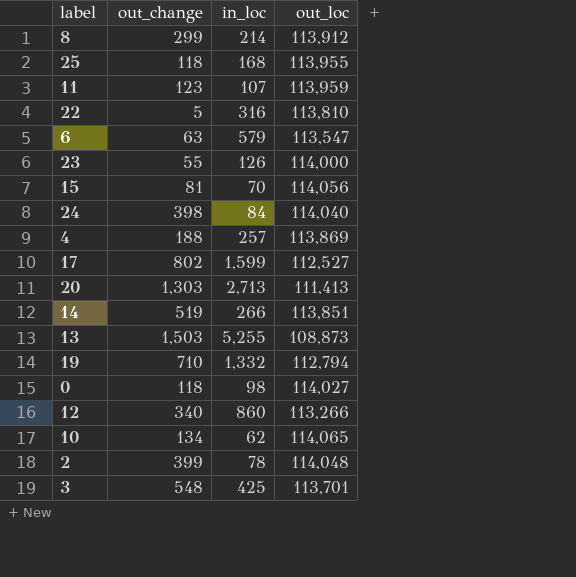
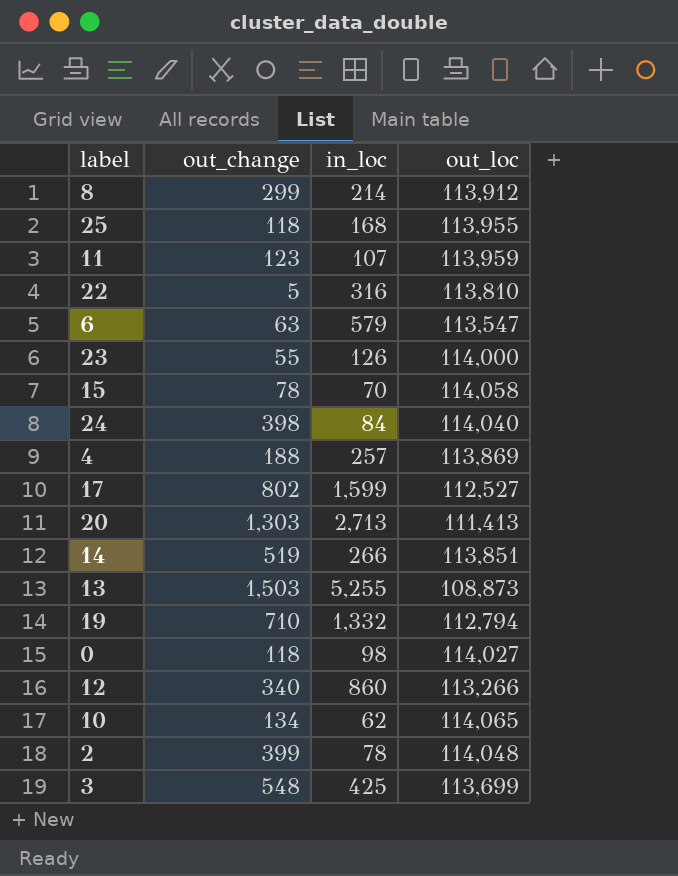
15 | out_change: 81 -> 78
15 | out_loc: 114,056 -> 114,058
3 | out_loc: 113,701 -> 113,699

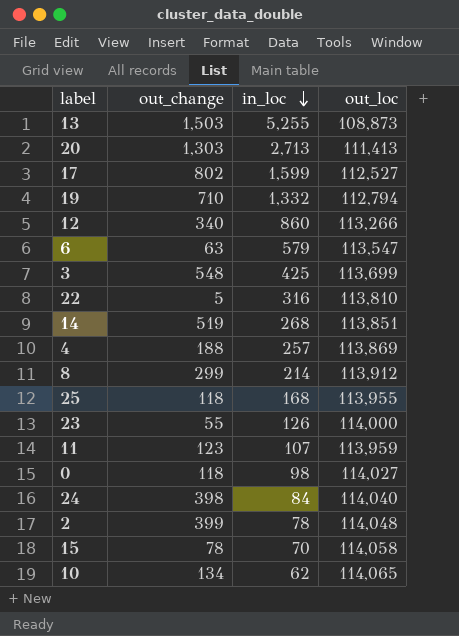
row order: none -> in_loc descending
14 | in_loc: 266 -> 268

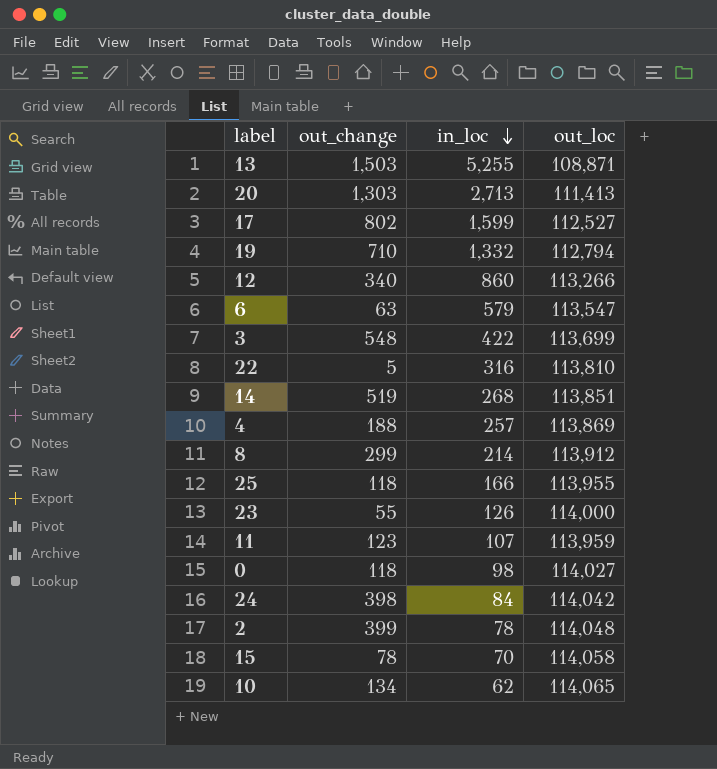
13 | out_loc: 108,873 -> 108,871
3 | in_loc: 425 -> 422
25 | in_loc: 168 -> 166
24 | out_loc: 114,040 -> 114,042

